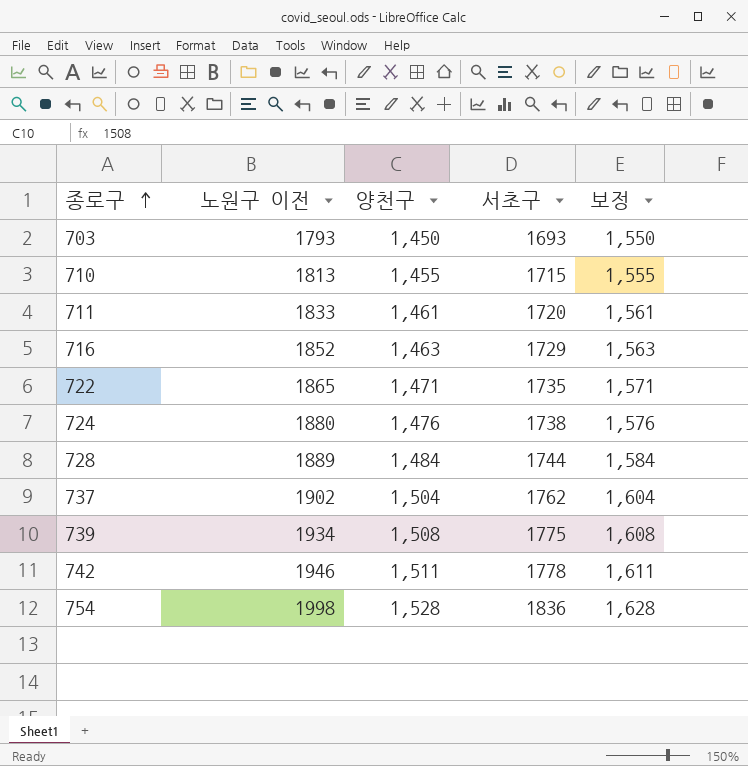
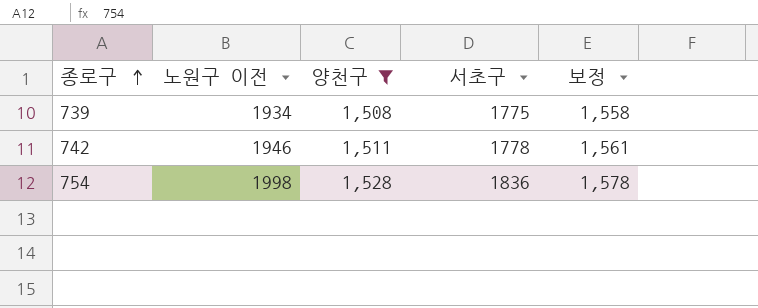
filter: none -> 양천구 >= 1,508
column 보정 | formula: [양천구] + 100 -> [양천구] + 50

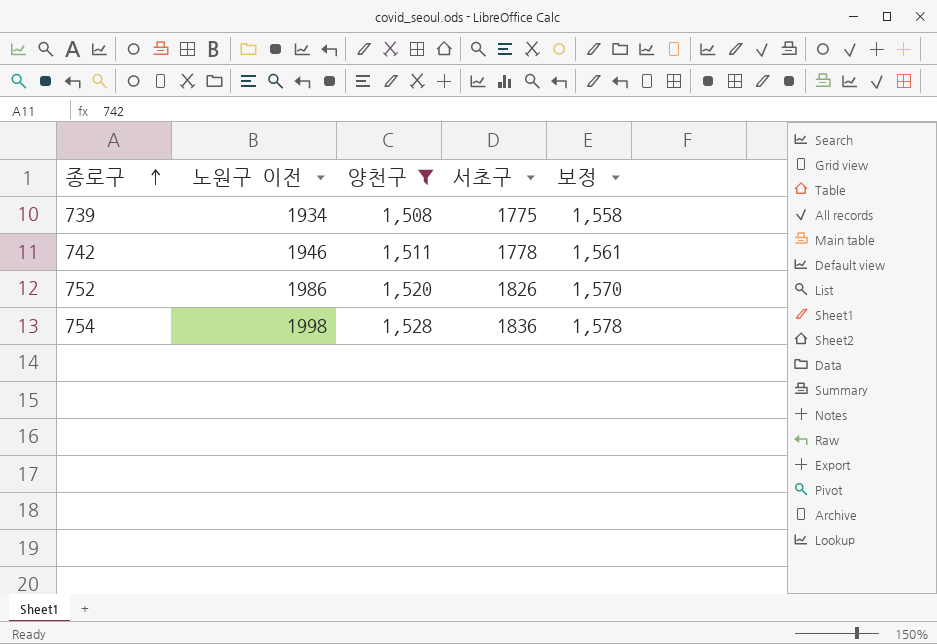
row 752: none -> 1986 | 1,520 | 1826 | 1,570

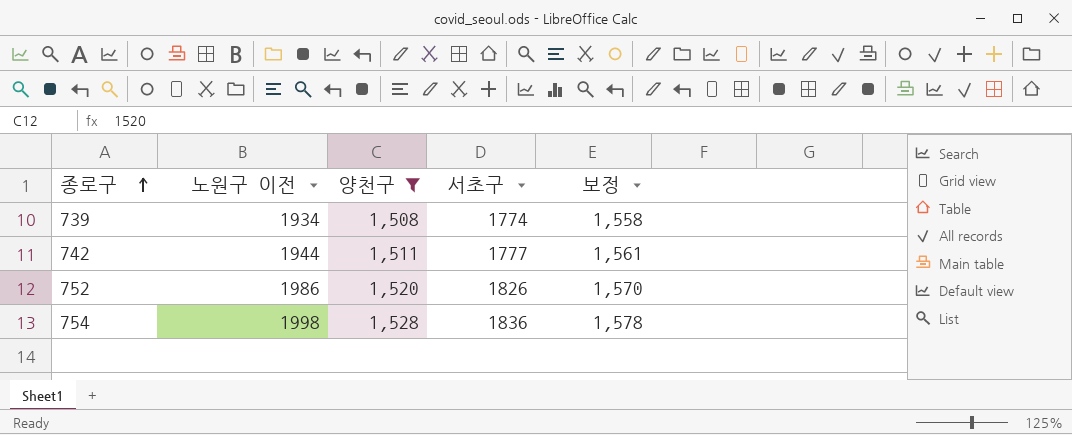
739 | 서초구: 1775 -> 1774
742 | 노원구 이전: 1946 -> 1944
742 | 서초구: 1778 -> 1777

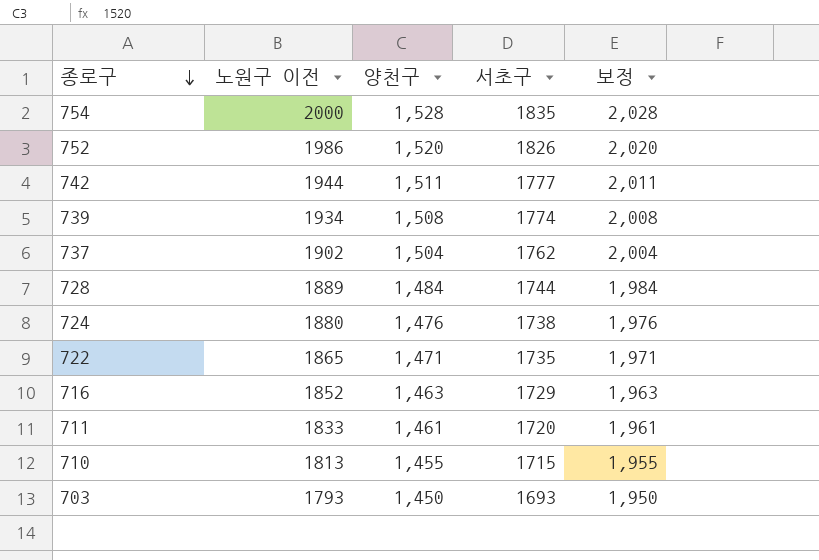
filter: 양천구 >= 1,508 -> none
row order: 종로구 ascending -> 종로구 descending
column 보정 | formula: [양천구] + 50 -> [양천구] + 500
754 | 노원구 이전: 1998 -> 2000
754 | 서초구: 1836 -> 1835

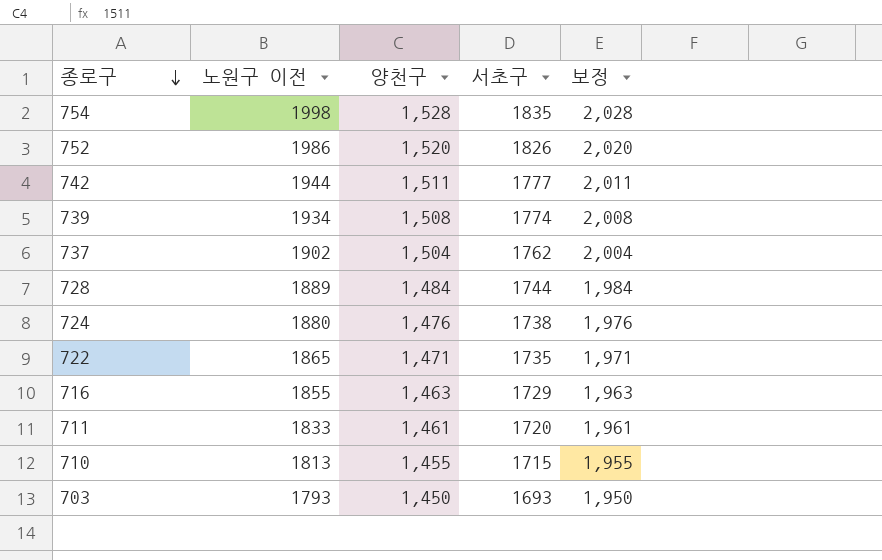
754 | 노원구 이전: 2000 -> 1998
716 | 노원구 이전: 1852 -> 1855

